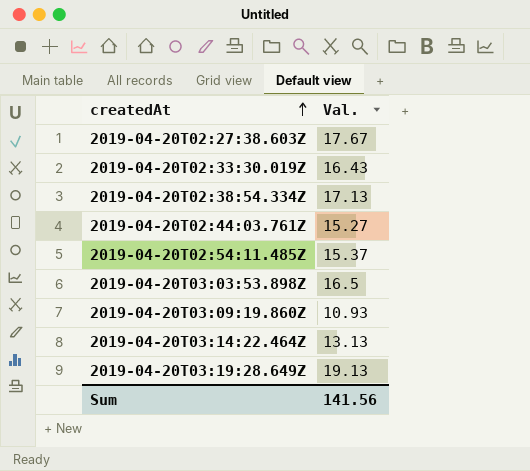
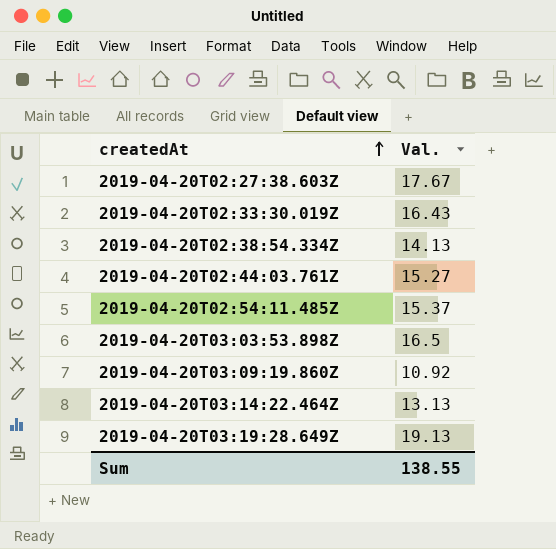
2019-04-20T02:38:54.334Z | Val.: 17.13 -> 14.13
2019-04-20T03:09:19.860Z | Val.: 10.93 -> 10.92
Sum | Val.: 141.56 -> 138.55

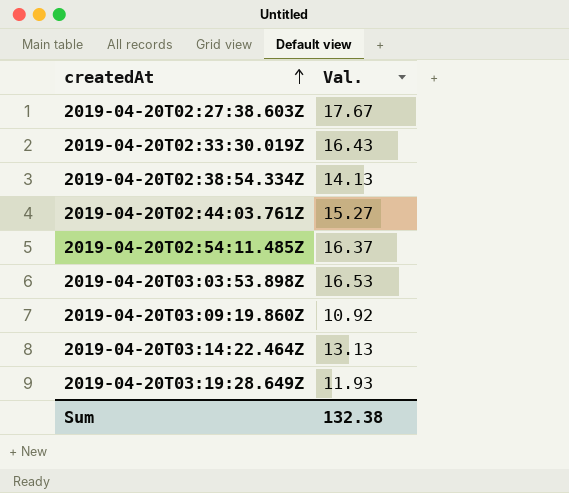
2019-04-20T02:54:11.485Z | Val.: 15.37 -> 16.37
2019-04-20T03:03:53.898Z | Val.: 16.5 -> 16.53
2019-04-20T03:19:28.649Z | Val.: 19.13 -> 11.93
Sum | Val.: 138.55 -> 132.38

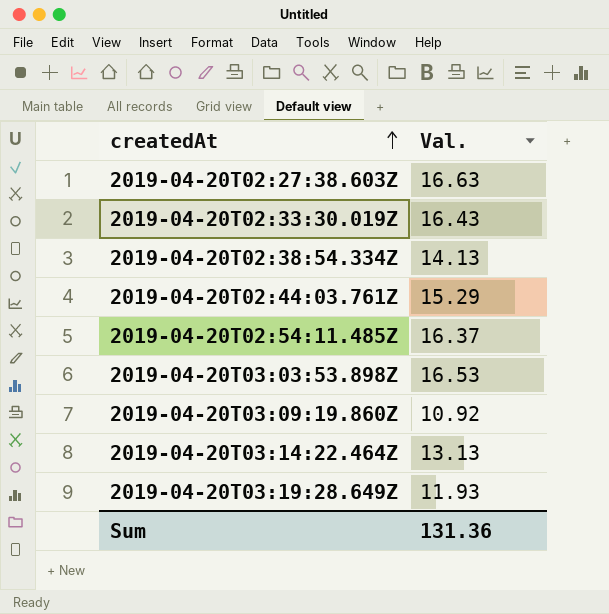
2019-04-20T02:27:38.603Z | Val.: 17.67 -> 16.63
2019-04-20T02:44:03.761Z | Val.: 15.27 -> 15.29
Sum | Val.: 132.38 -> 131.36

